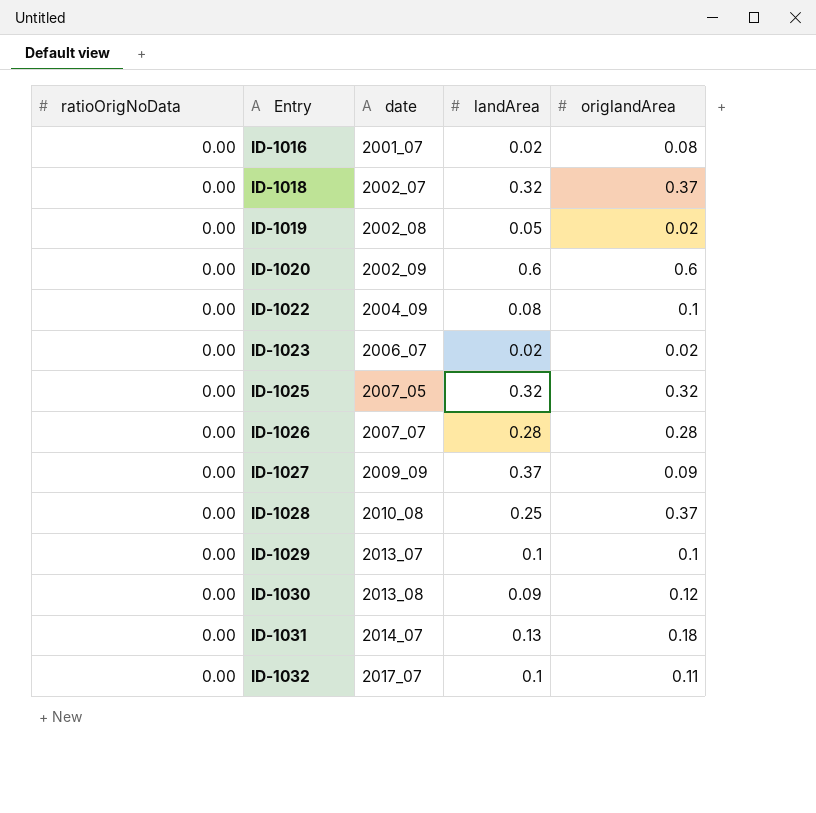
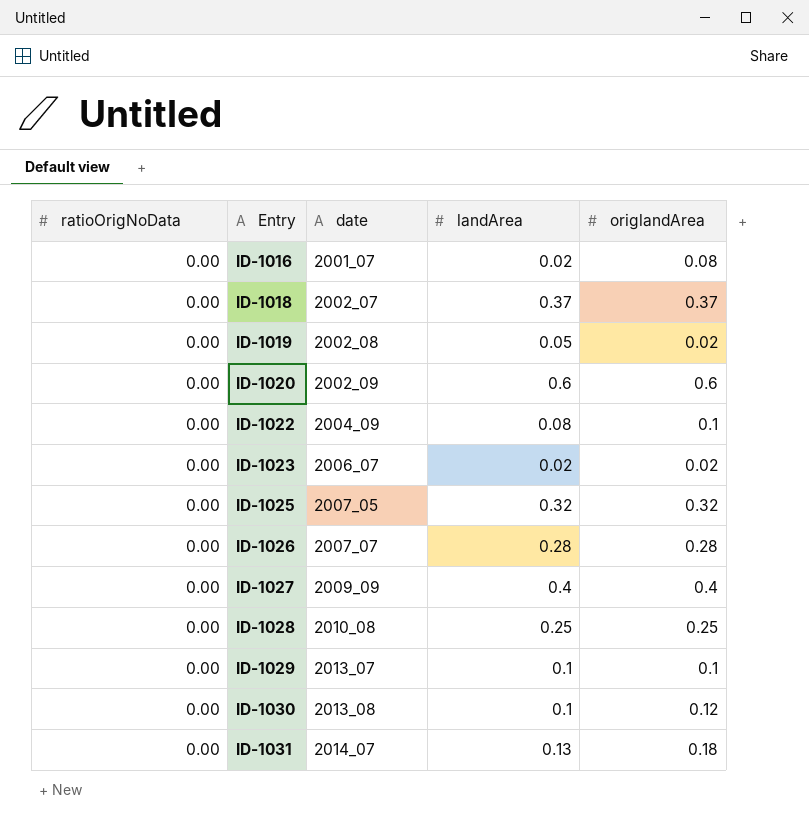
row ID-1032: 0.00 | 2017_07 | 0.1 | 0.11 -> none
ID-1018 | landArea: 0.32 -> 0.37
ID-1027 | landArea: 0.37 -> 0.4
ID-1027 | origlandArea: 0.09 -> 0.4
ID-1028 | origlandArea: 0.37 -> 0.25
ID-1030 | landArea: 0.09 -> 0.1

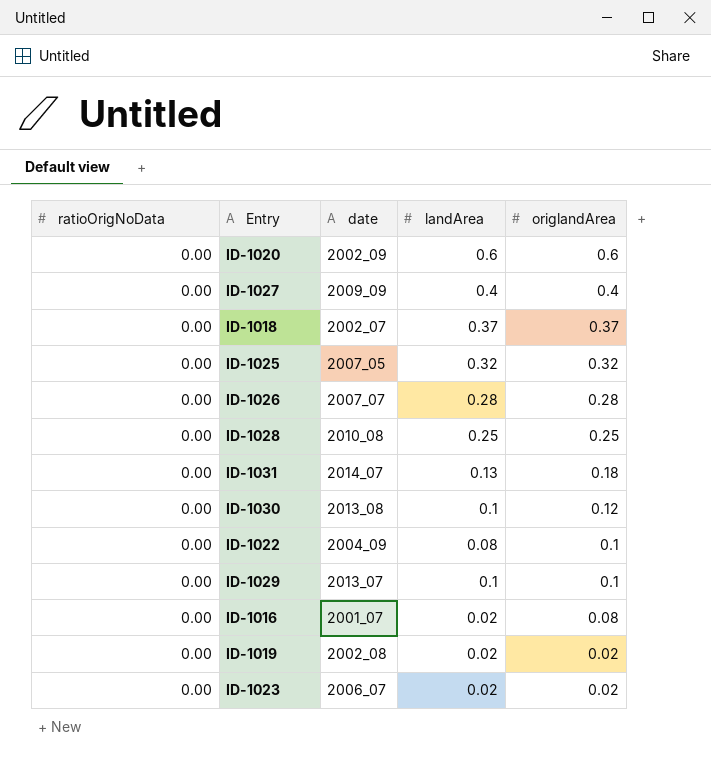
row order: Entry ascending -> origlandArea descending
ID-1019 | landArea: 0.05 -> 0.02

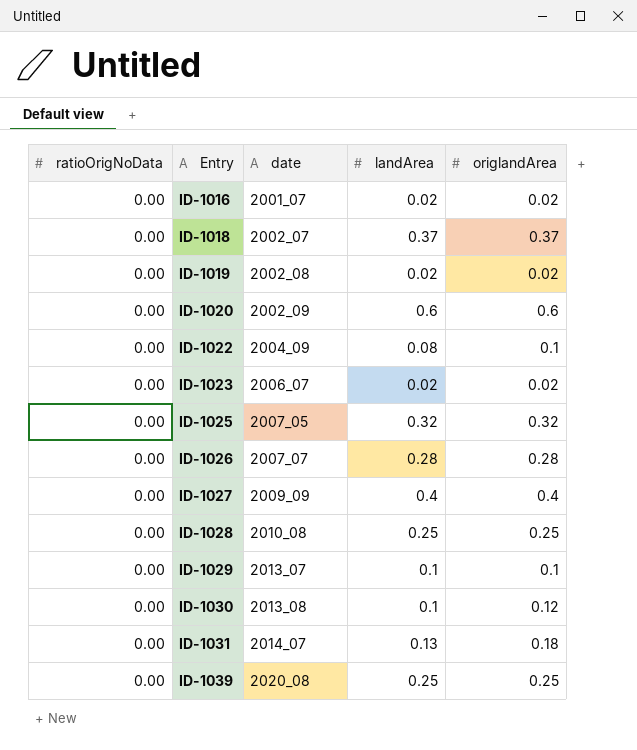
row order: origlandArea descending -> Entry ascending
ID-1016 | origlandArea: 0.08 -> 0.02
row ID-1039: none -> 0.00 | 2020_08 | 0.25 | 0.25

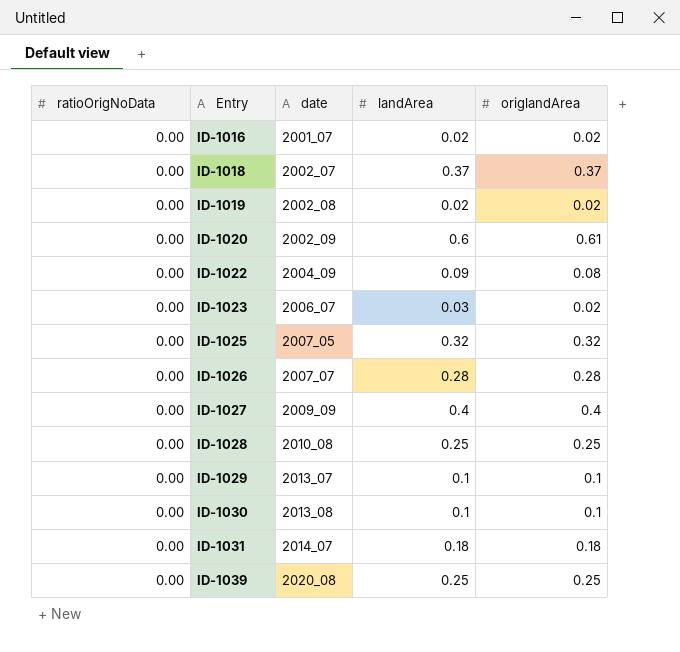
ID-1020 | origlandArea: 0.6 -> 0.61
ID-1022 | landArea: 0.08 -> 0.09
ID-1022 | origlandArea: 0.1 -> 0.08
ID-1023 | landArea: 0.02 -> 0.03
ID-1030 | origlandArea: 0.12 -> 0.1
ID-1031 | landArea: 0.13 -> 0.18

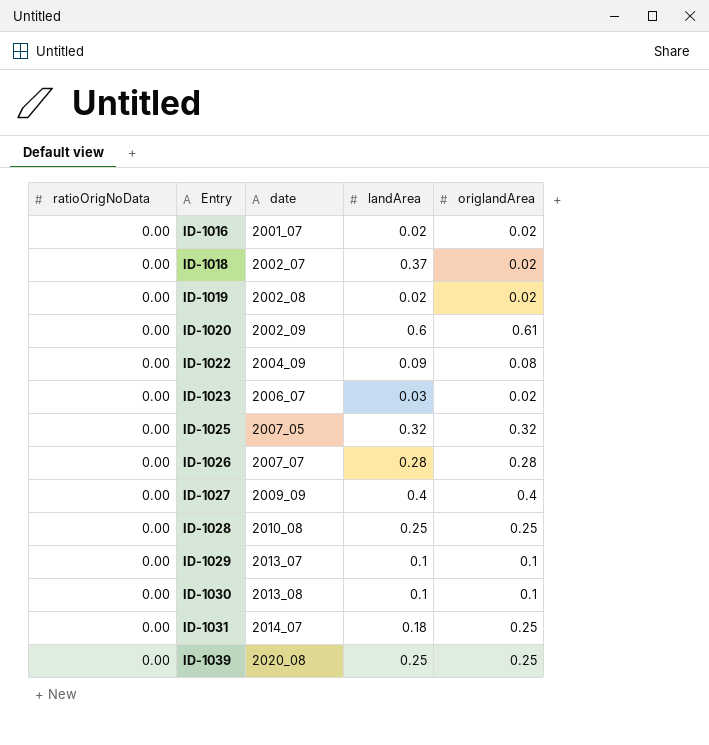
ID-1018 | origlandArea: 0.37 -> 0.02
ID-1031 | origlandArea: 0.18 -> 0.25

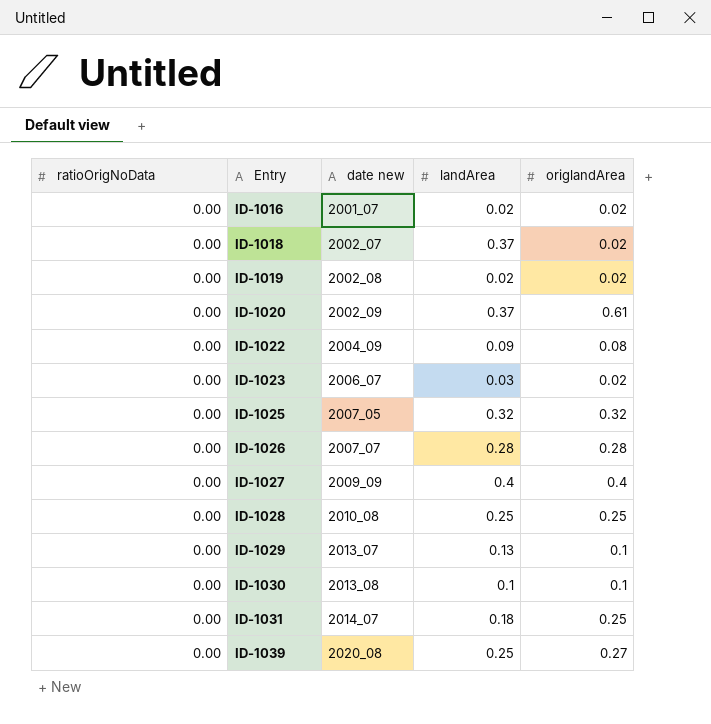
column name: date -> date new
ID-1020 | landArea: 0.6 -> 0.37
ID-1029 | landArea: 0.1 -> 0.13
ID-1039 | origlandArea: 0.25 -> 0.27

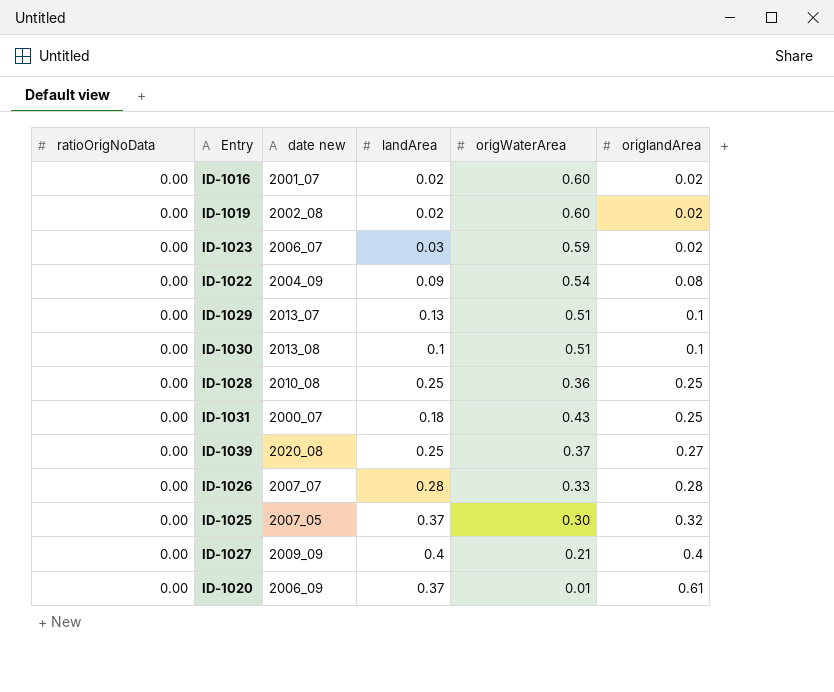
row order: Entry ascending -> origlandArea ascending
column origWaterArea | position: none -> 5
row ID-1018: 0.00 | 2002_07 | 0.37 | 0.02 -> none
ID-1031 | date new: 2014_07 -> 2000_07
ID-1025 | landArea: 0.32 -> 0.37
ID-1020 | date new: 2002_09 -> 2006_09

